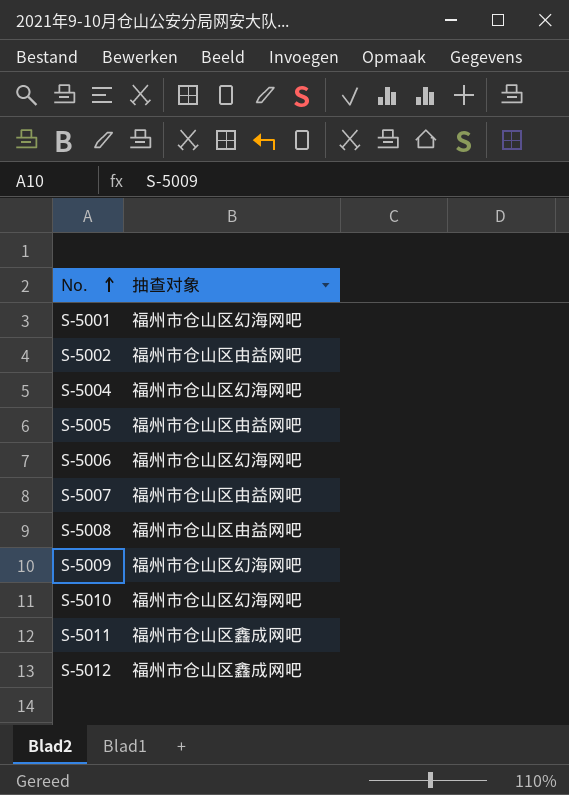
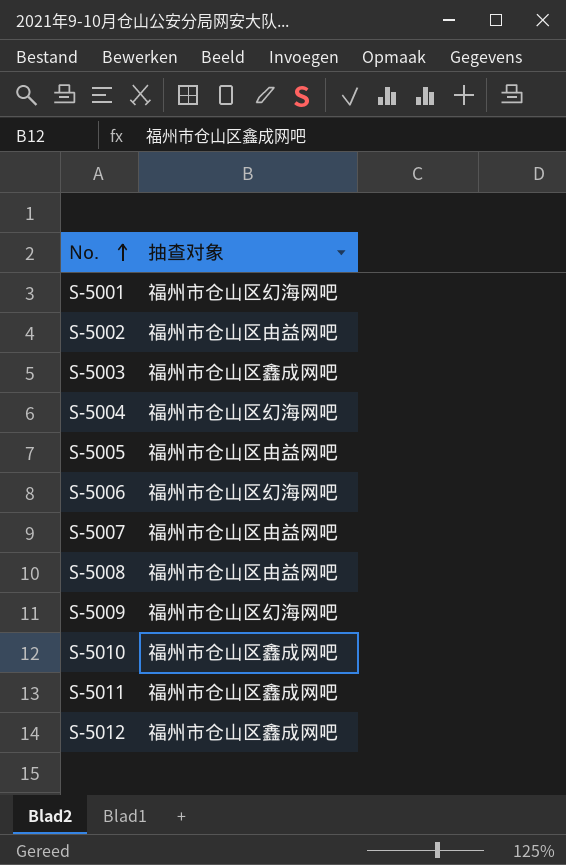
row S-5003: none -> 福州市仓山区鑫成网吧
S-5010 | 抽查对象: 福州市仓山区幻海网吧 -> 福州市仓山区鑫成网吧

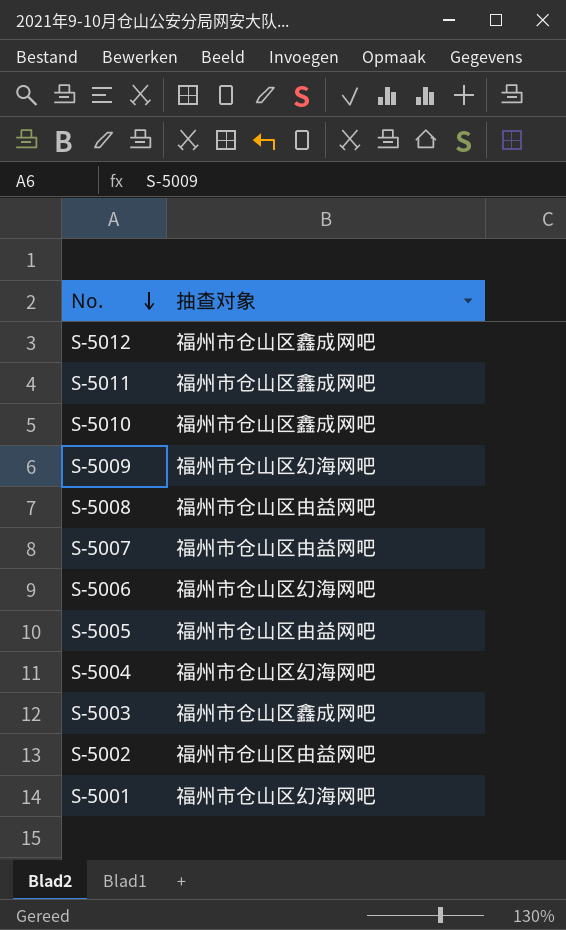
row order: No. ascending -> No. descending

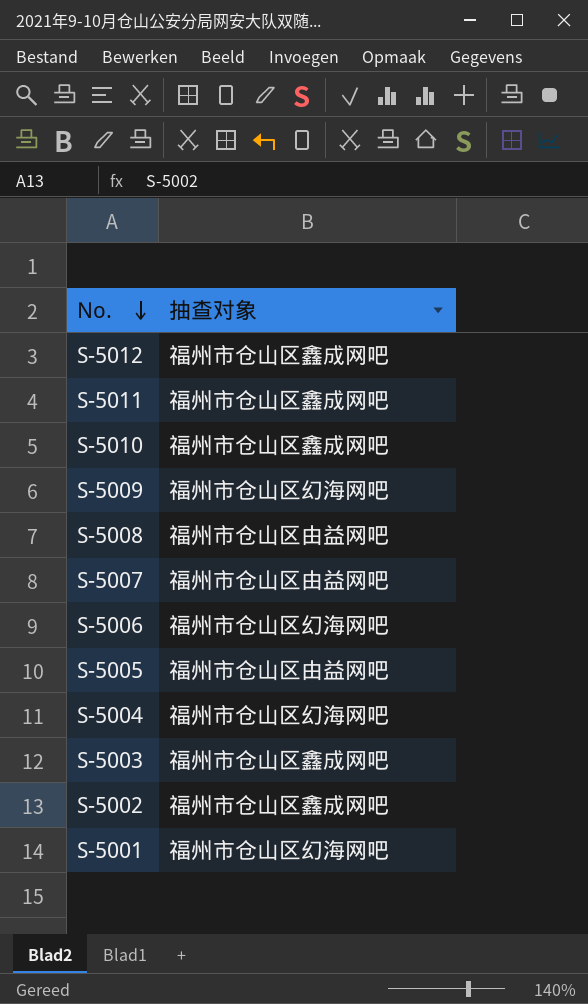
S-5002 | 抽查对象: 福州市仓山区由益网吧 -> 福州市仓山区鑫成网吧

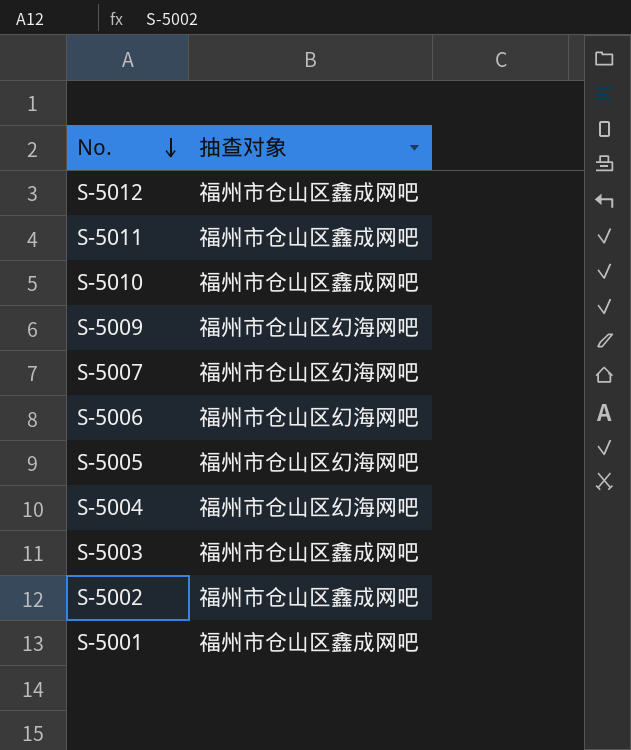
row S-5008: 福州市仓山区由益网吧 -> none
S-5007 | 抽查对象: 福州市仓山区由益网吧 -> 福州市仓山区幻海网吧
S-5005 | 抽查对象: 福州市仓山区由益网吧 -> 福州市仓山区幻海网吧
S-5001 | 抽查对象: 福州市仓山区幻海网吧 -> 福州市仓山区鑫成网吧

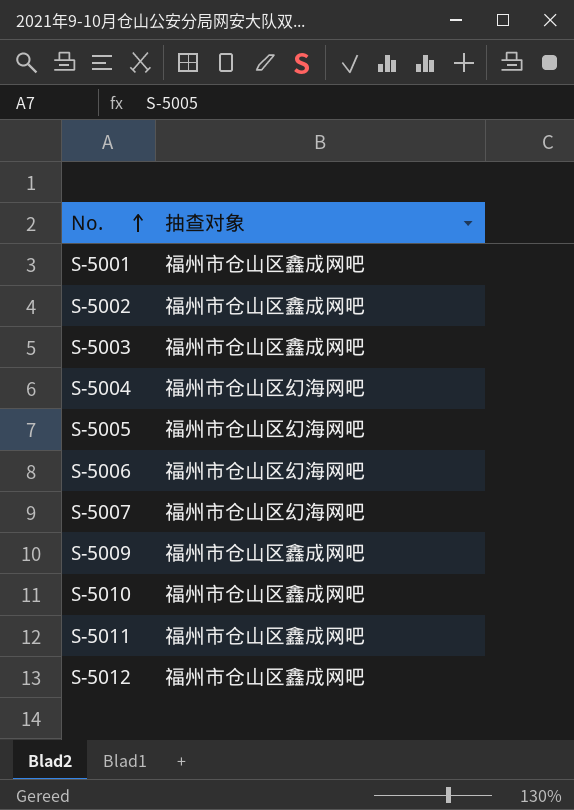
row order: No. descending -> No. ascending
S-5009 | 抽查对象: 福州市仓山区幻海网吧 -> 福州市仓山区鑫成网吧

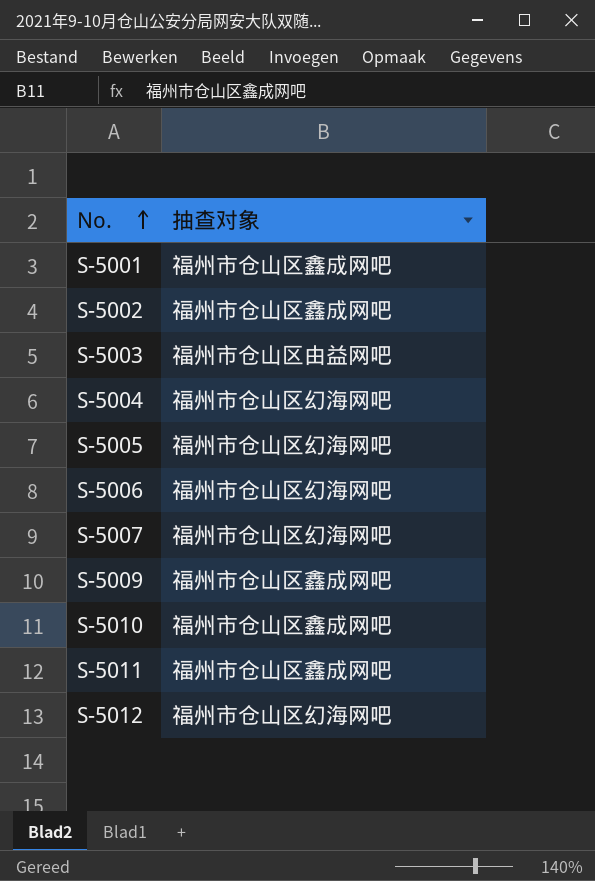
S-5003 | 抽查对象: 福州市仓山区鑫成网吧 -> 福州市仓山区由益网吧
S-5012 | 抽查对象: 福州市仓山区鑫成网吧 -> 福州市仓山区幻海网吧

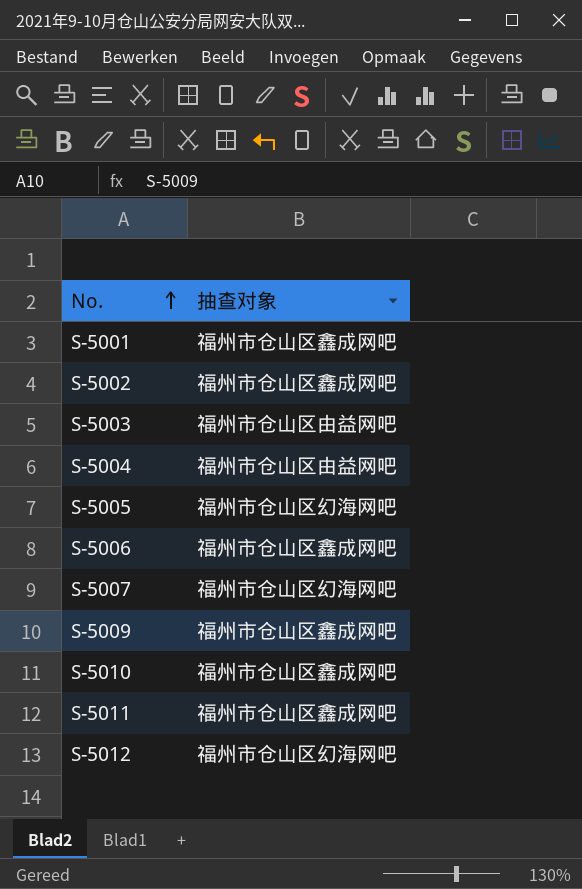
S-5004 | 抽查对象: 福州市仓山区幻海网吧 -> 福州市仓山区由益网吧
S-5006 | 抽查对象: 福州市仓山区幻海网吧 -> 福州市仓山区鑫成网吧

